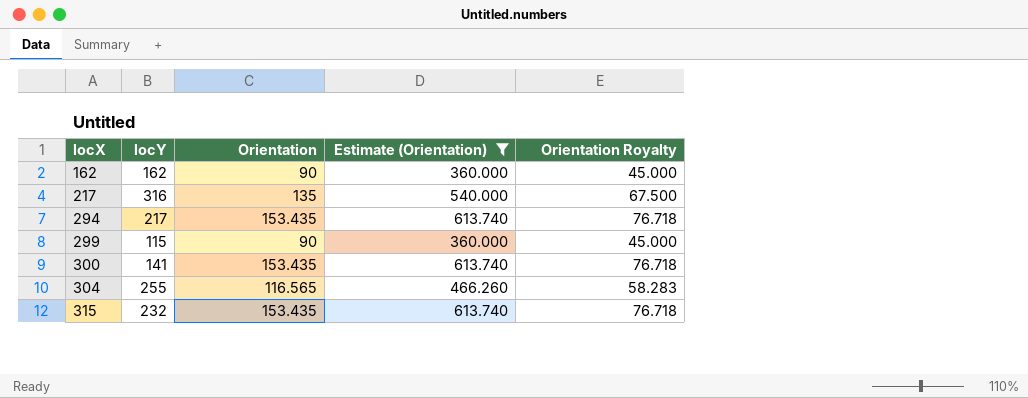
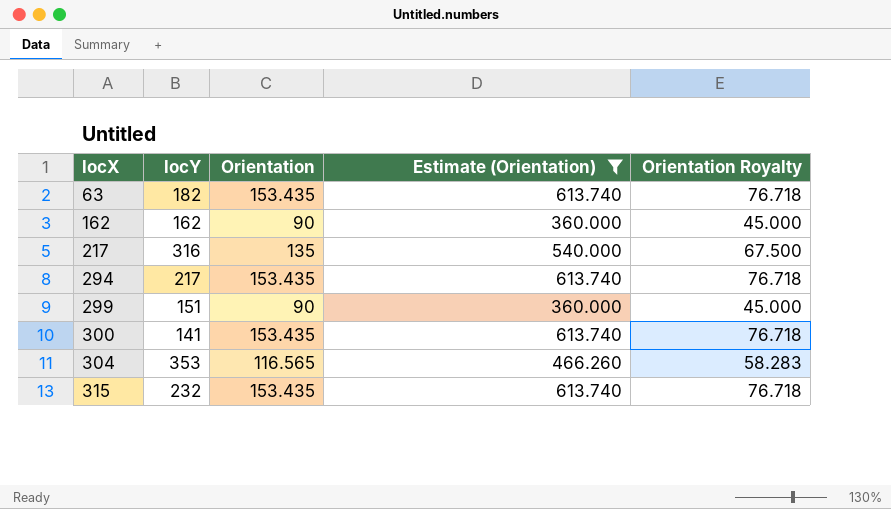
row 63: none -> 182 | 153.435 | 613.740 | 76.718
299 | locY: 115 -> 151
304 | locY: 255 -> 353

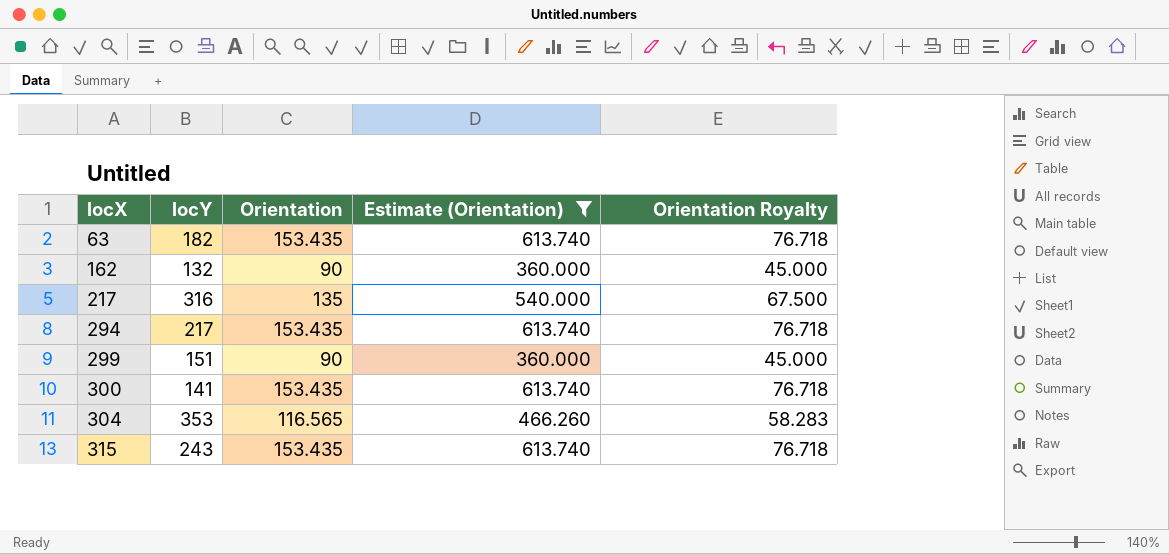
162 | locY: 162 -> 132
315 | locY: 232 -> 243

